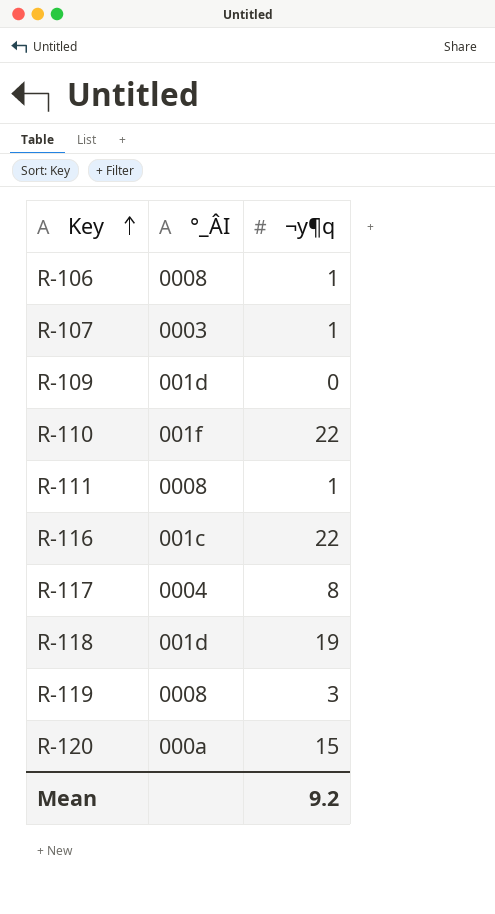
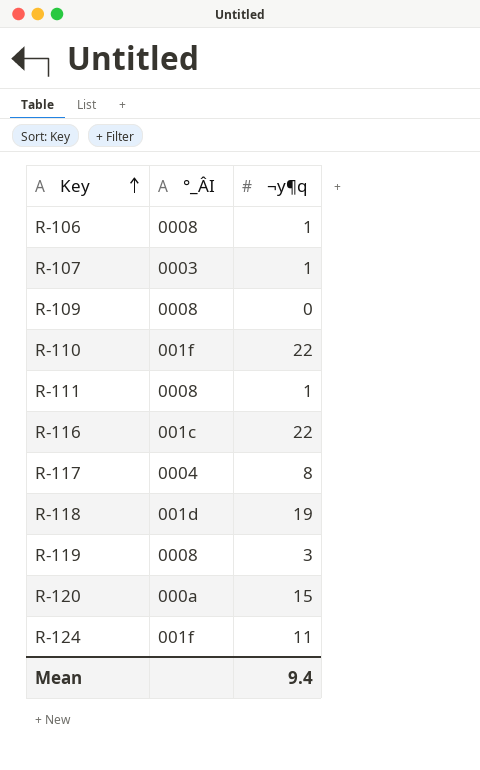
R-109 | °_ÂI: 001d -> 0008
row R-124: none -> 001f | 11
Mean | ¬y¶q: 9.2 -> 9.4

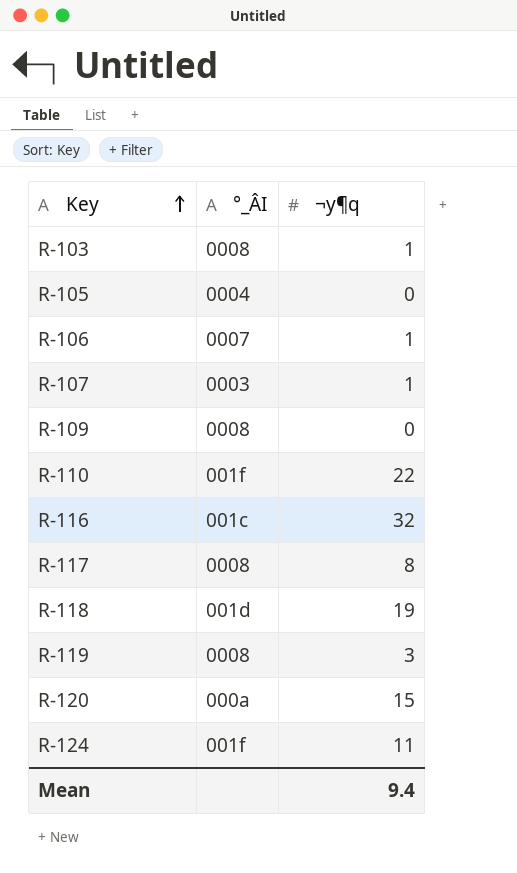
row R-111: 0008 | 1 -> none
row R-103: none -> 0008 | 1
row R-105: none -> 0004 | 0
R-106 | °_ÂI: 0008 -> 0007
R-116 | ¬y¶q: 22 -> 32
R-117 | °_ÂI: 0004 -> 0008

